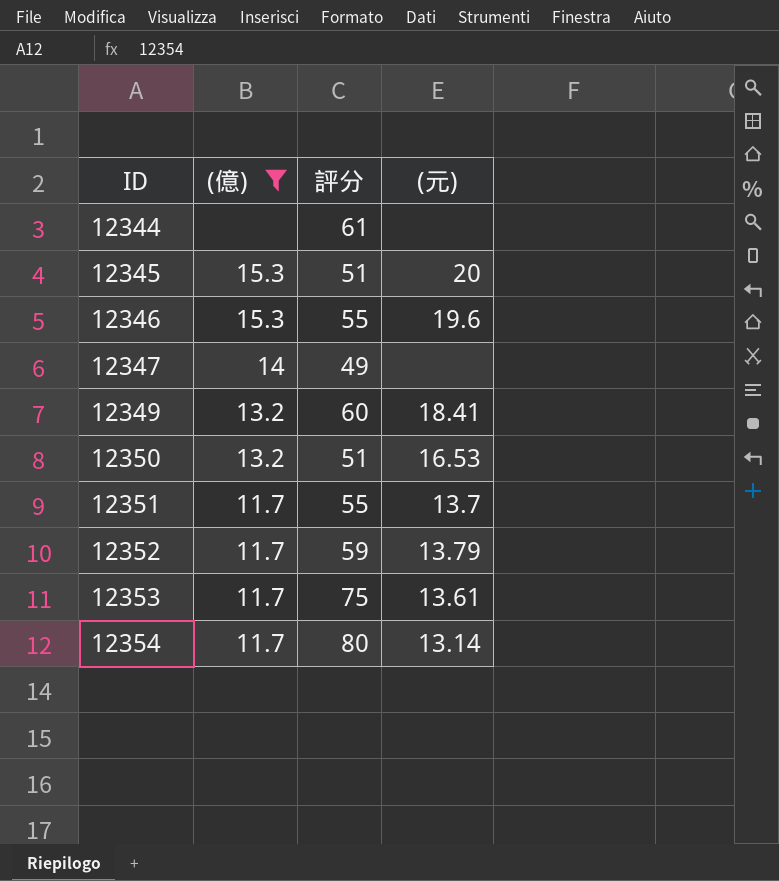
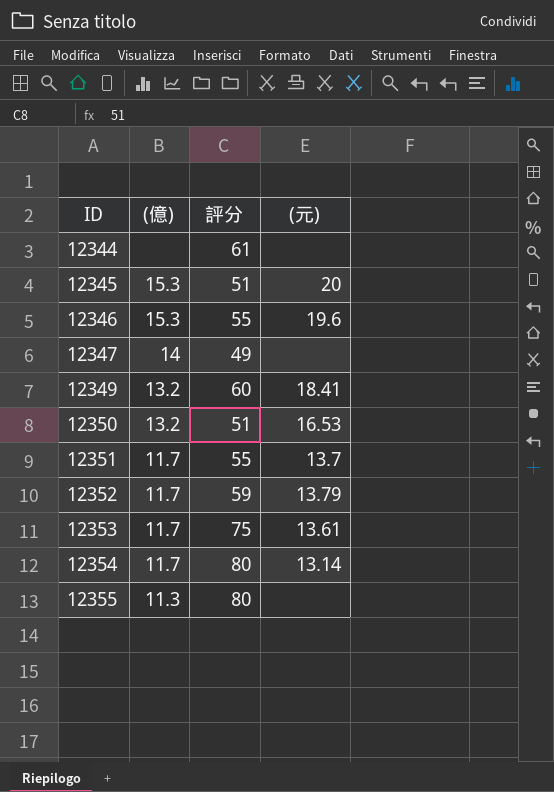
filter: (億) != 11.3 -> none

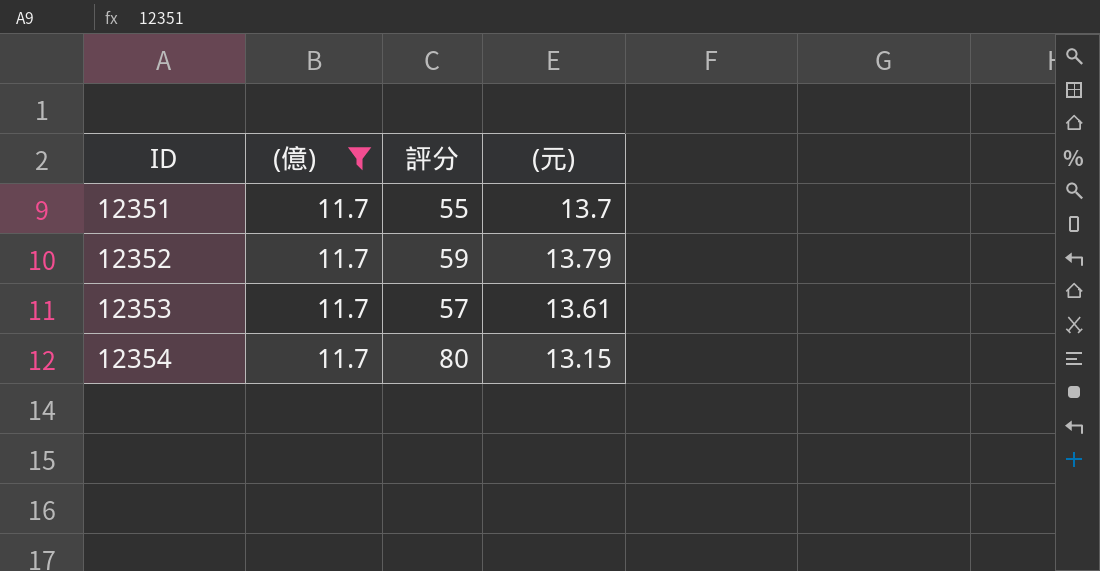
filter: none -> (億) = 11.7
12353 | 評分: 75 -> 57
12354 | (元): 13.14 -> 13.15

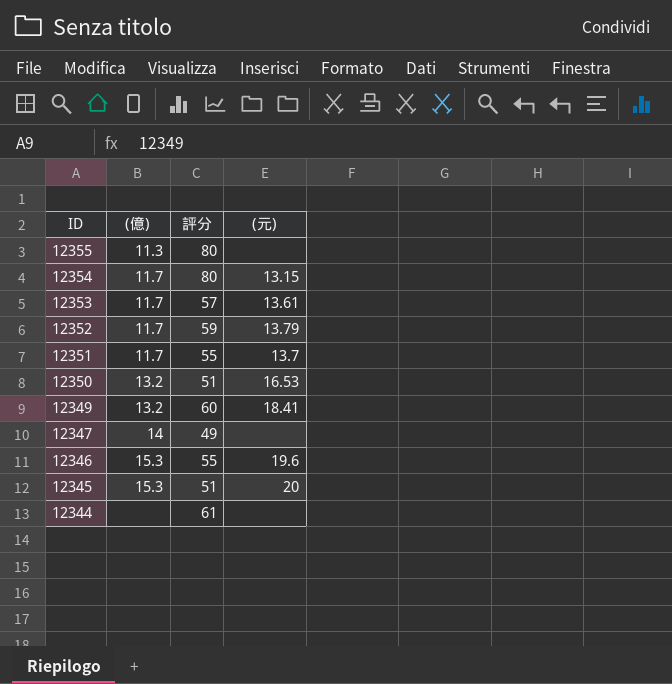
filter: (億) = 11.7 -> none
row order: ID ascending -> ID descending

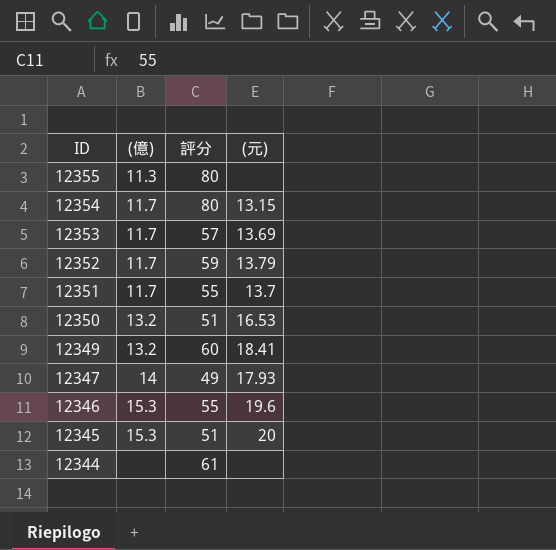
12353 | (元): 13.61 -> 13.69
12347 | (元): none -> 17.93

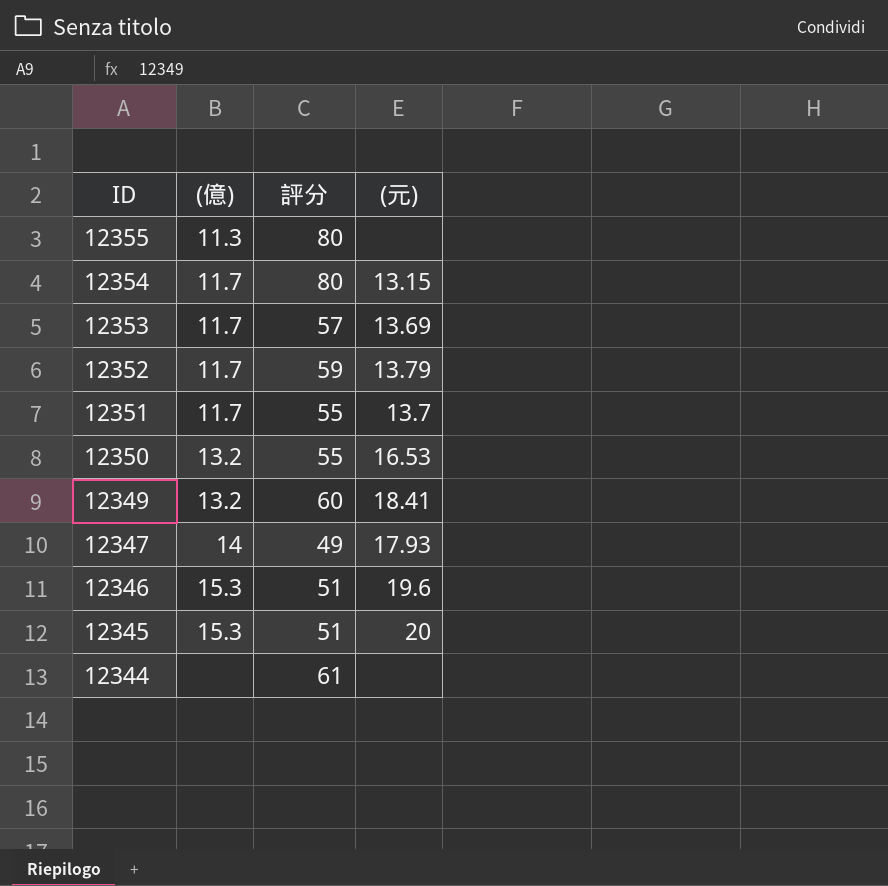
12350 | 評分: 51 -> 55
12346 | 評分: 55 -> 51

